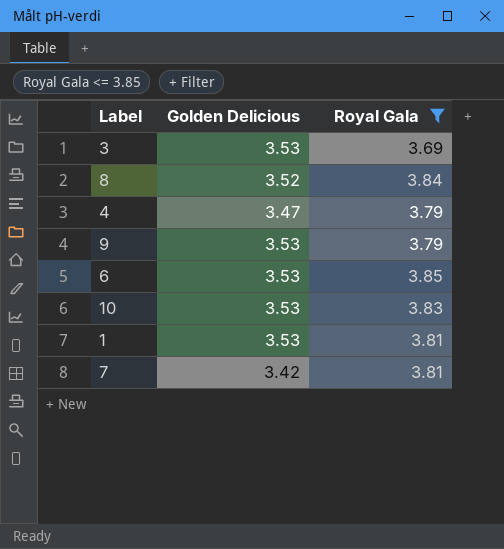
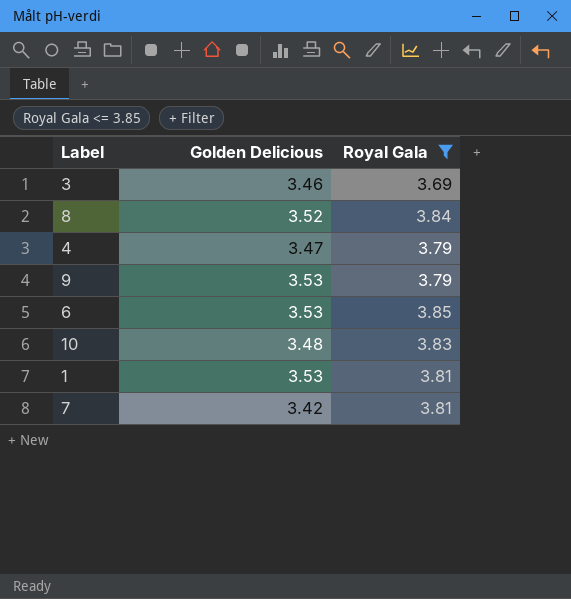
3 | Golden Delicious: 3.53 -> 3.46
10 | Golden Delicious: 3.53 -> 3.48

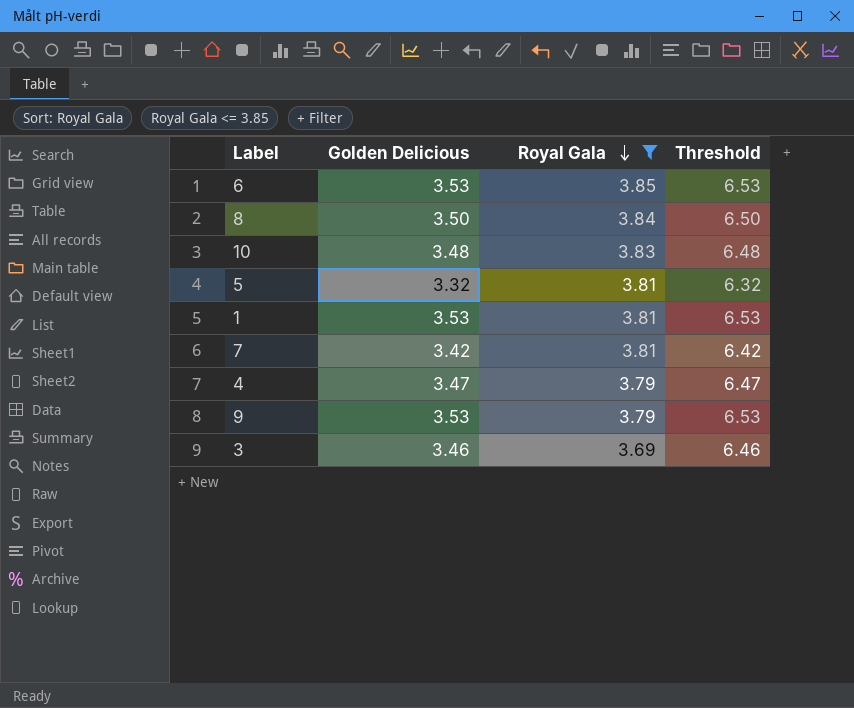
row order: none -> Royal Gala descending
column Threshold | formula: none -> [Golden Delicious] + 3
8 | Golden Delicious: 3.52 -> 3.50
row 5: none -> 3.32 | 3.81 | 6.32

